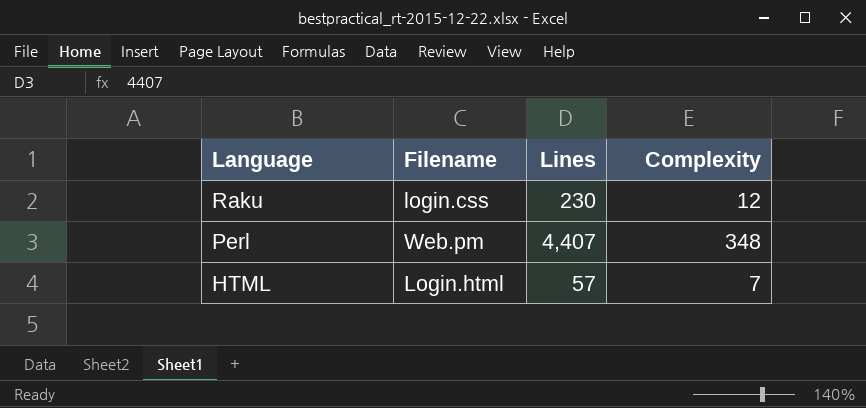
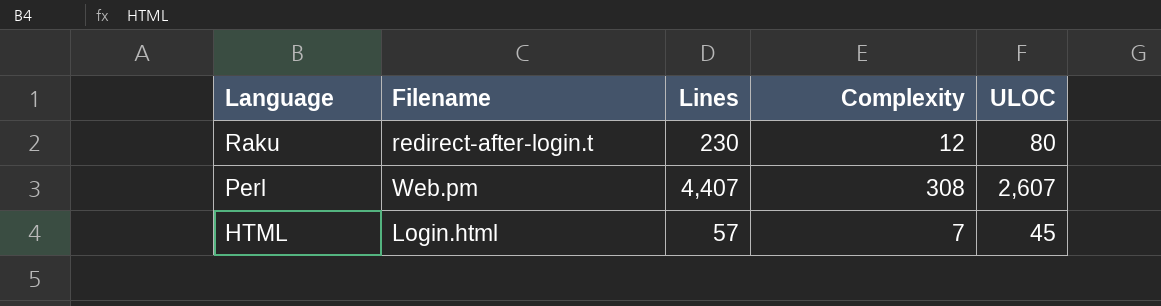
column ULOC | position: none -> 5
Raku | Filename: login.css -> redirect-after-login.t
Perl | Complexity: 348 -> 308

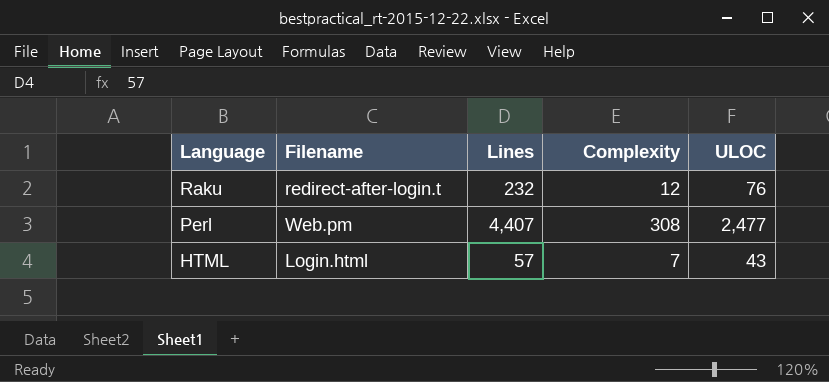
Raku | Lines: 230 -> 232
Raku | ULOC: 80 -> 76
Perl | ULOC: 2,607 -> 2,477
HTML | ULOC: 45 -> 43

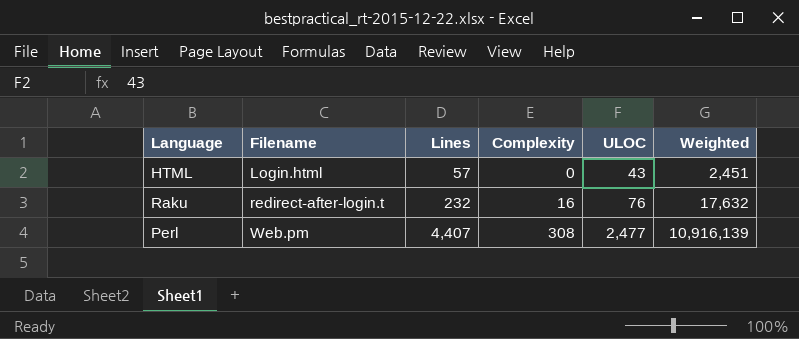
row order: Language descending -> Filename ascending
column Weighted | formula: none -> [Lines] * [ULOC]
HTML | Complexity: 7 -> 0
Raku | Complexity: 12 -> 16

